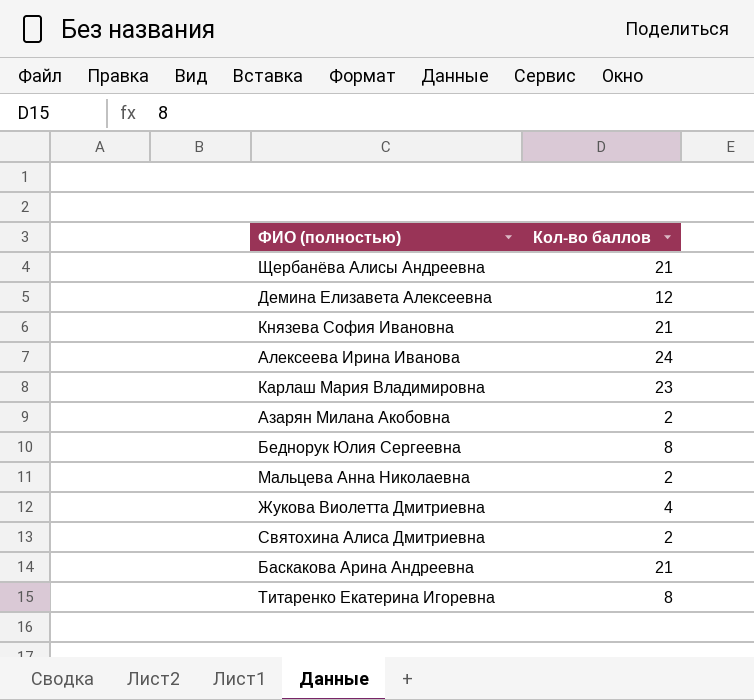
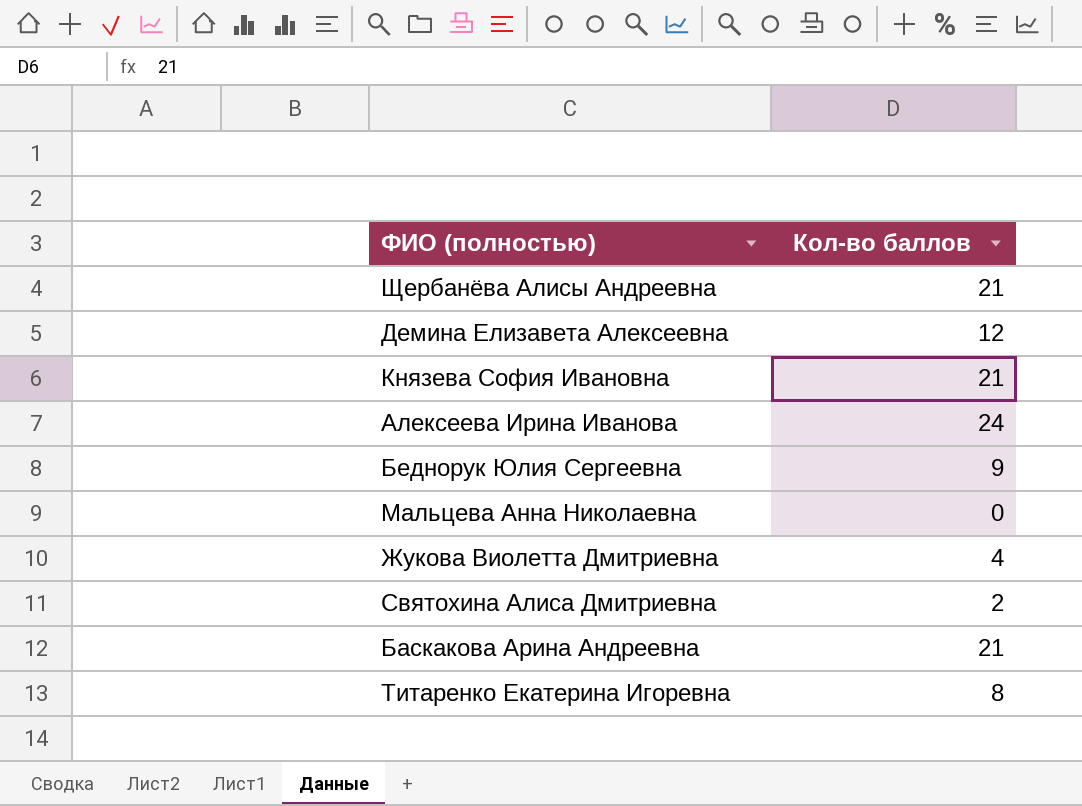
row Карлаш Мария Владимировна: 23 -> none
row Азарян Милана Акобовна: 2 -> none
Беднорук Юлия Сергеевна | Кол-во баллов: 8 -> 9
Мальцева Анна Николаевна | Кол-во баллов: 2 -> 0

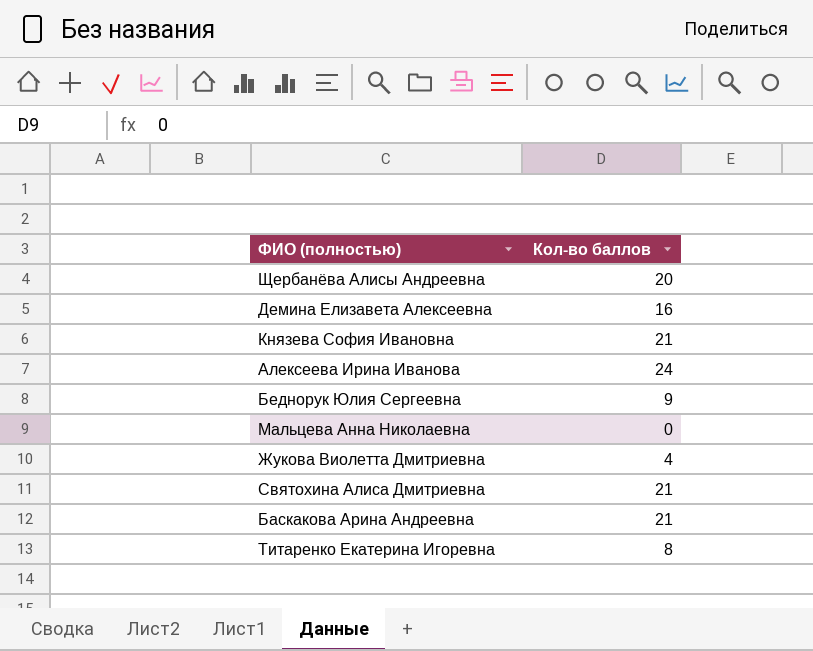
Щербанёва Алисы Андреевна | Кол-во баллов: 21 -> 20
Демина Елизавета Алексеевна | Кол-во баллов: 12 -> 16
Святохина Алиса Дмитриевна | Кол-во баллов: 2 -> 21

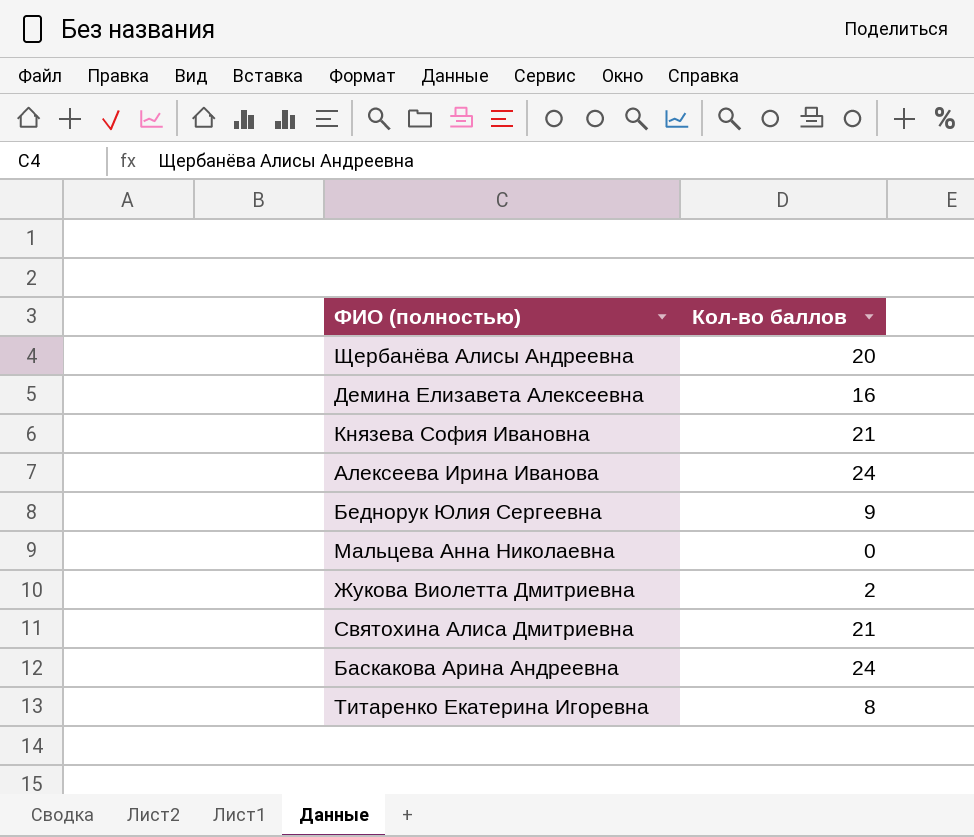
Жукова Виолетта Дмитриевна | Кол-во баллов: 4 -> 2
Баскакова Арина Андреевна | Кол-во баллов: 21 -> 24

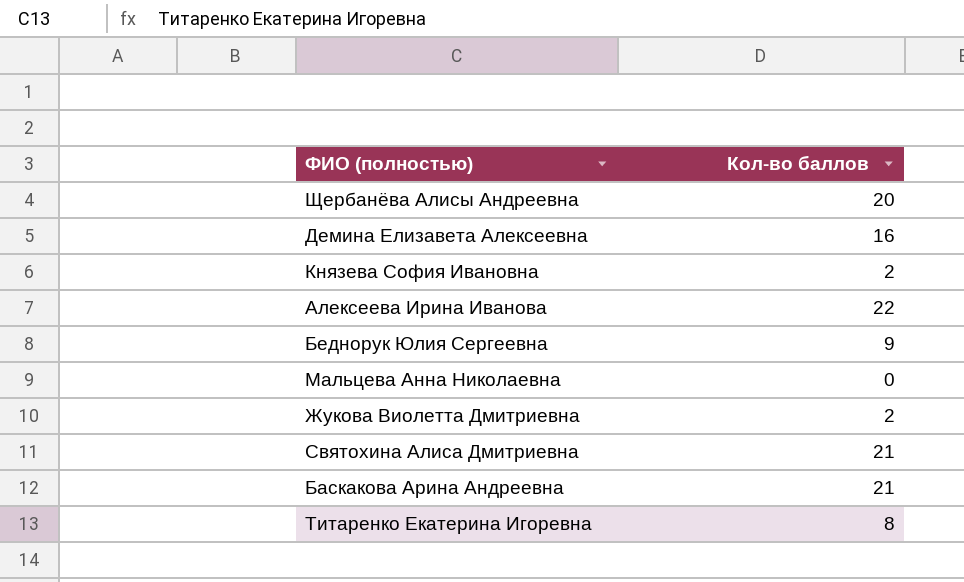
Князева София Ивановна | Кол-во баллов: 21 -> 2
Алексеева Ирина Иванова | Кол-во баллов: 24 -> 22
Баскакова Арина Андреевна | Кол-во баллов: 24 -> 21

